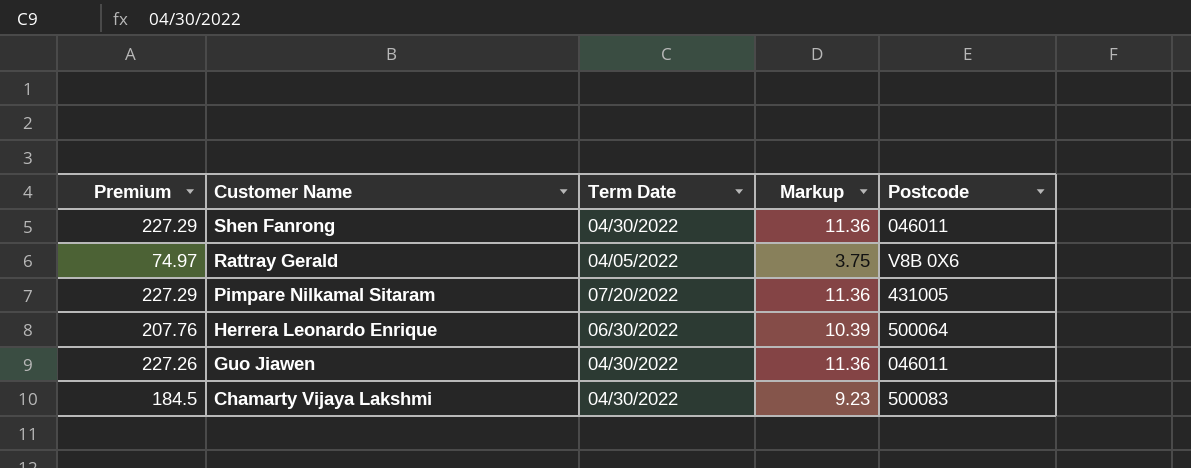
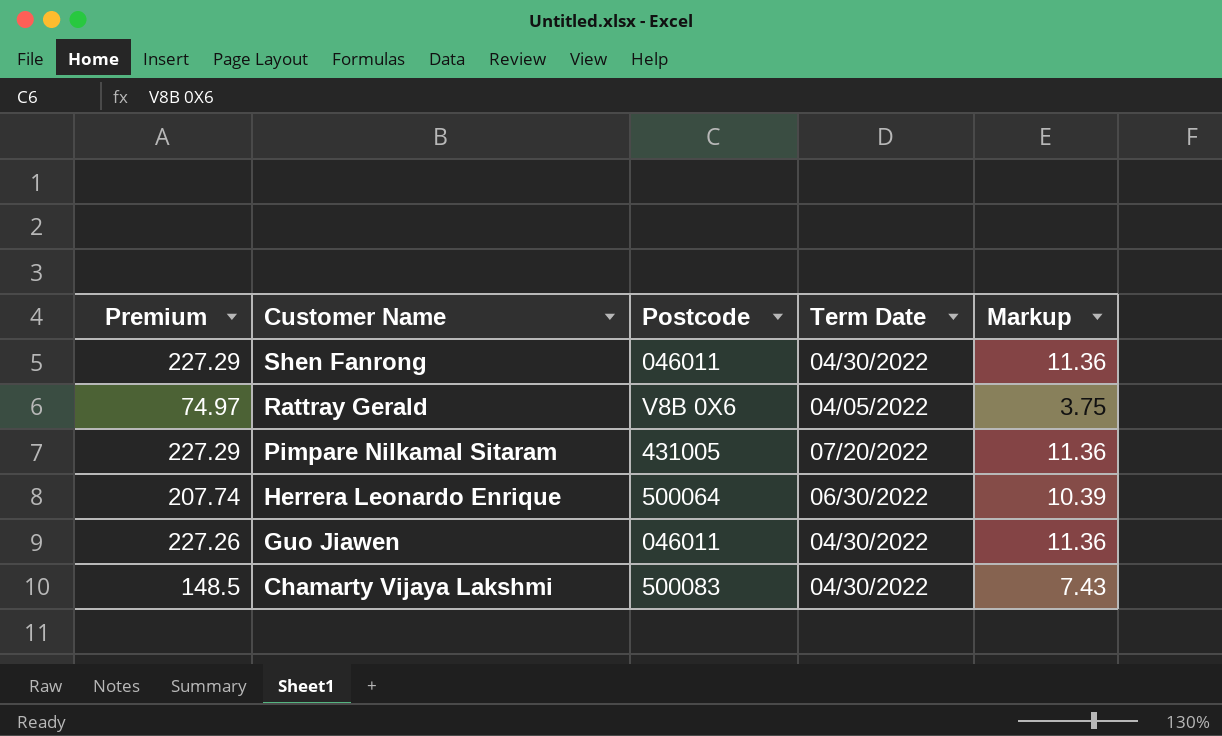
column Postcode | position: 5 -> 3
Herrera Leonardo Enrique | Premium: 207.76 -> 207.74
Chamarty Vijaya Lakshmi | Premium: 184.5 -> 148.5
Chamarty Vijaya Lakshmi | Markup: 9.23 -> 7.43

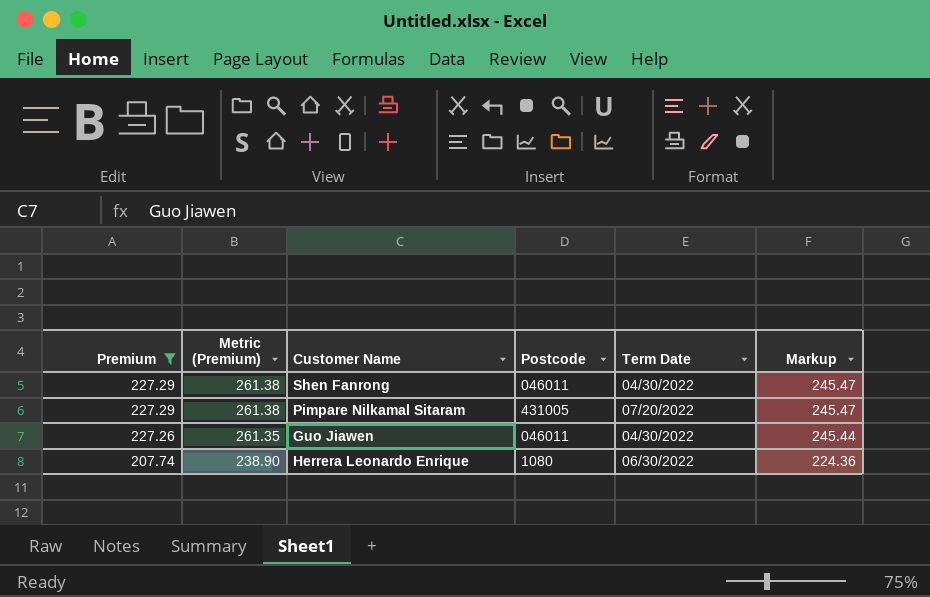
filter: none -> Premium >= 207.74
row order: Customer Name descending -> Premium descending
column Metric (Premium) | formula: none -> [Premium] * 1.15
column Markup | formula: [Premium] * 0.05 -> [Premium] * 1.08
Herrera Leonardo Enrique | Postcode: 500064 -> 1080

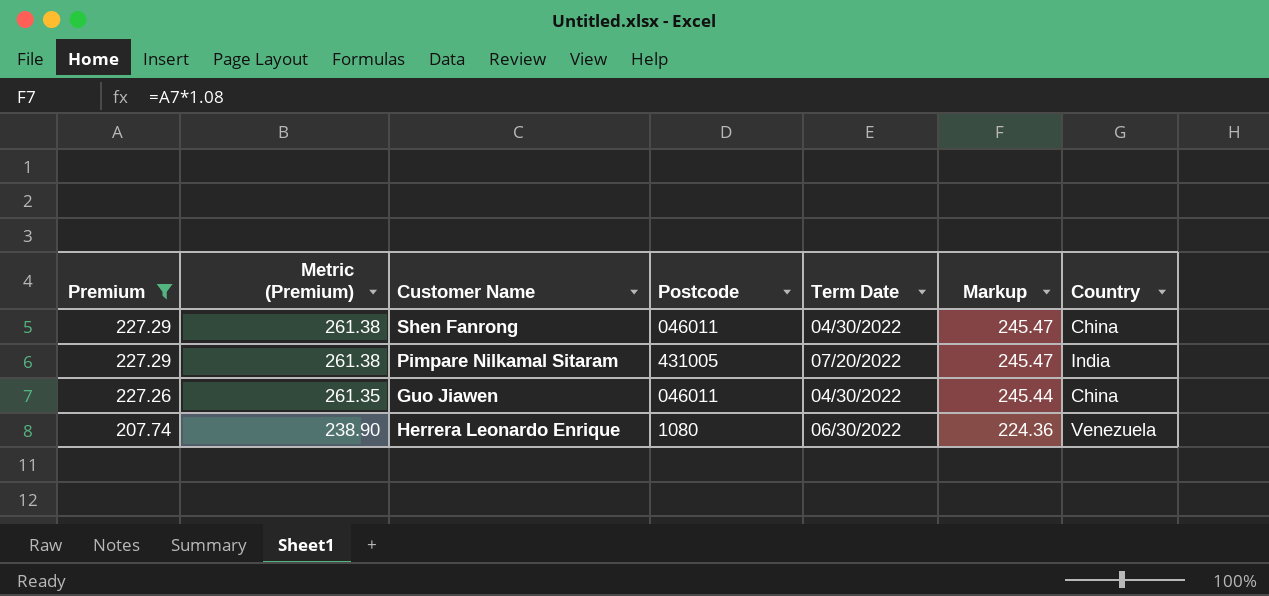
column Country | position: none -> 7

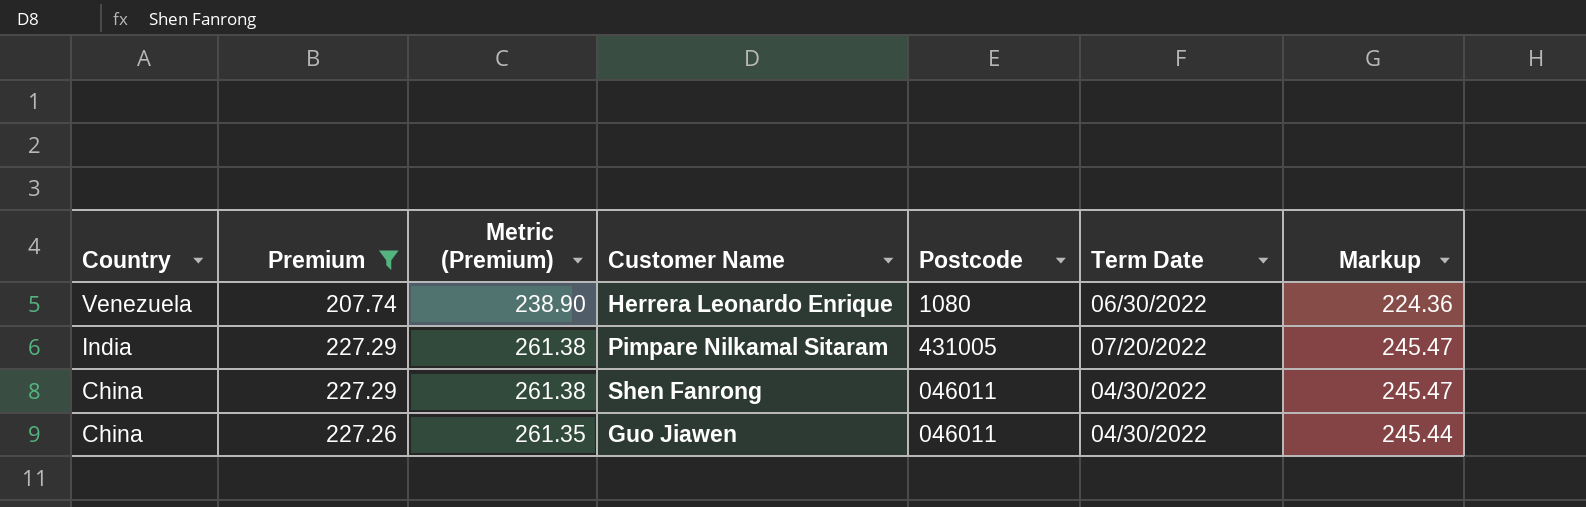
row order: Premium descending -> Country descending
column Country | position: 7 -> 1

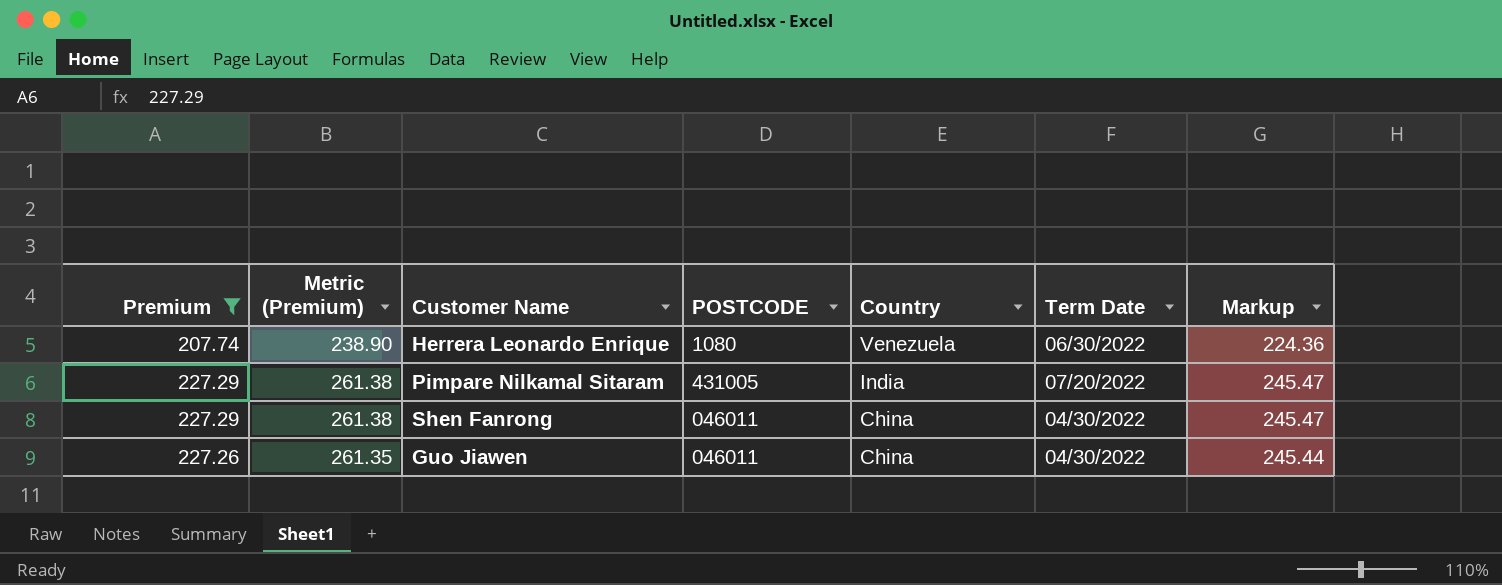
column name: Postcode -> POSTCODE
column Country | position: 1 -> 5

